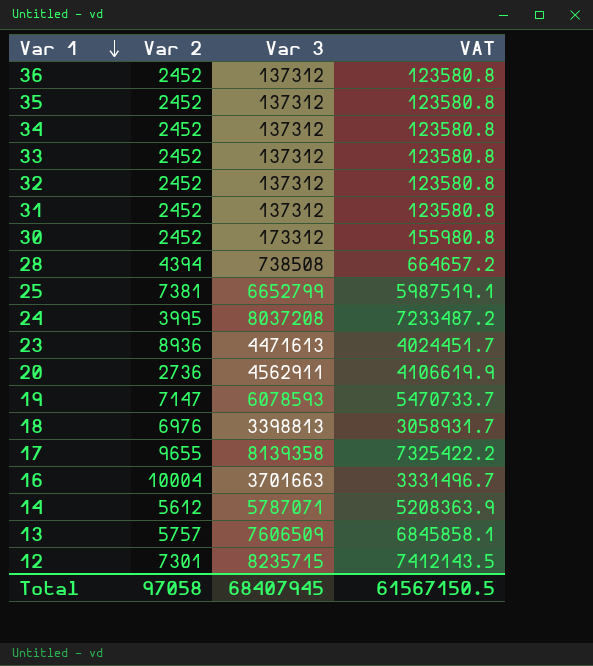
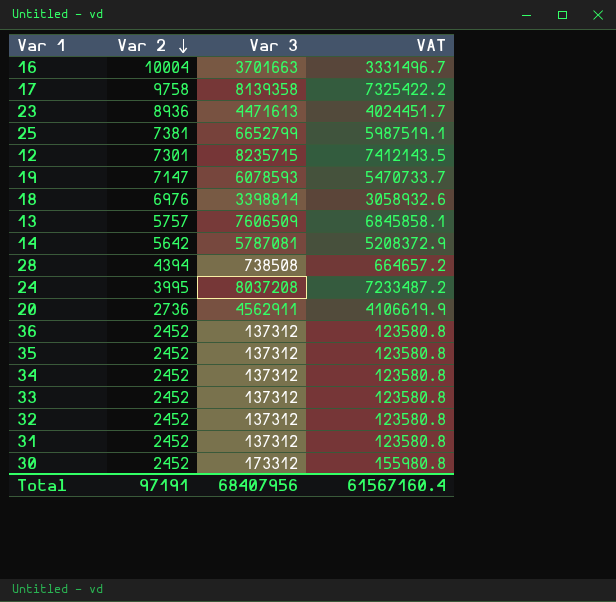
row order: Var 1 descending -> Var 2 descending
17 | Var 2: 9655 -> 9758
18 | Var 3: 3398813 -> 3398814
18 | VAT: 3058931.7 -> 3058932.6
14 | Var 2: 5612 -> 5642
14 | Var 3: 5787071 -> 5787081
14 | VAT: 5208363.9 -> 5208372.9
Total | Var 2: 97058 -> 97191
Total | Var 3: 68407945 -> 68407956
Total | VAT: 61567150.5 -> 61567160.4

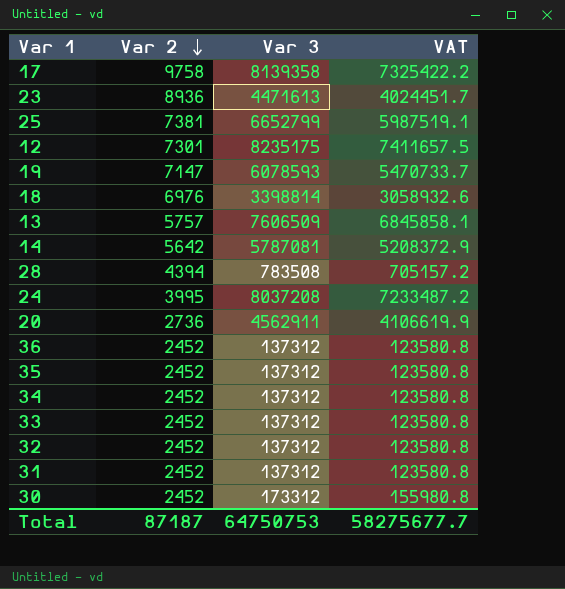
row 16: 10004 | 3701663 | 3331496.7 -> none
12 | Var 3: 8235715 -> 8235175
12 | VAT: 7412143.5 -> 7411657.5
28 | Var 3: 738508 -> 783508
28 | VAT: 664657.2 -> 705157.2
Total | Var 2: 97191 -> 87187
Total | Var 3: 68407956 -> 64750753
Total | VAT: 61567160.4 -> 58275677.7

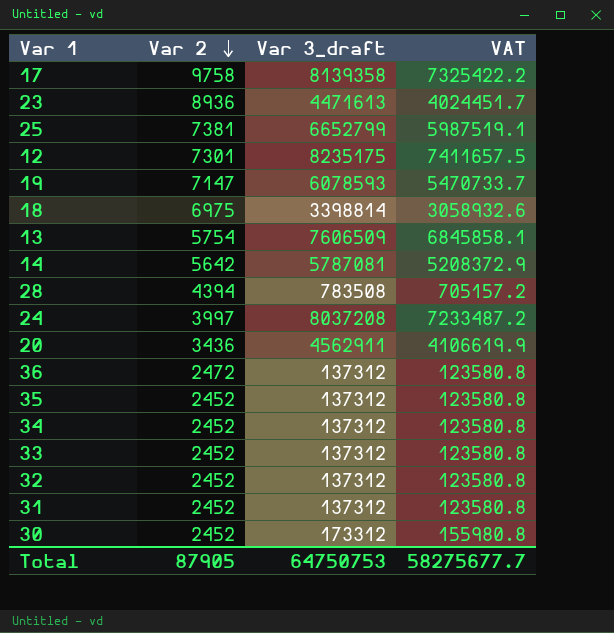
column name: Var 3 -> Var 3_draft
18 | Var 2: 6976 -> 6975
13 | Var 2: 5757 -> 5754
24 | Var 2: 3995 -> 3997
20 | Var 2: 2736 -> 3436
36 | Var 2: 2452 -> 2472
Total | Var 2: 87187 -> 87905

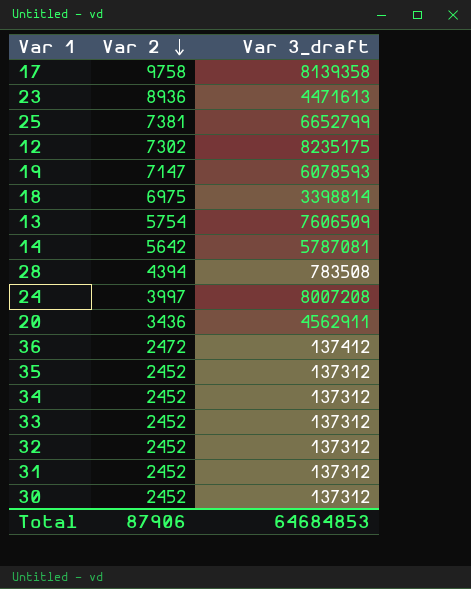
column VAT | formula: [Var 3_draft] * 0.9 -> none
12 | Var 2: 7301 -> 7302
24 | Var 3_draft: 8037208 -> 8007208
36 | Var 3_draft: 137312 -> 137412
30 | Var 3_draft: 173312 -> 137312
Total | Var 2: 87905 -> 87906
Total | Var 3_draft: 64750753 -> 64684853

